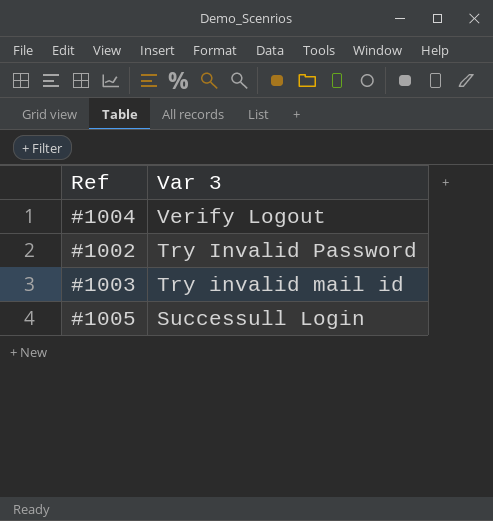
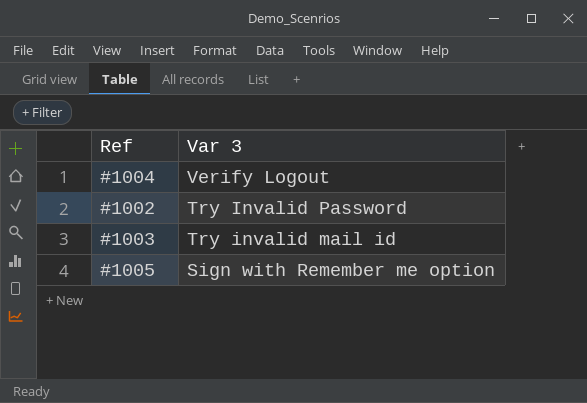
#1005 | Var 3: Successull Login -> Sign with Remember me option

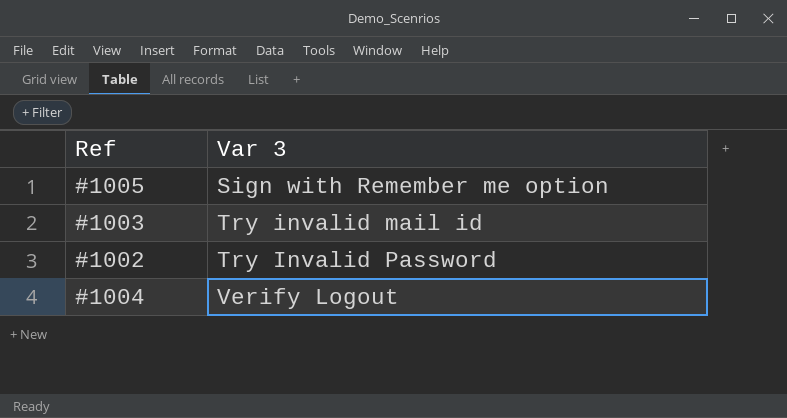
row order: Var 3 descending -> Var 3 ascending

